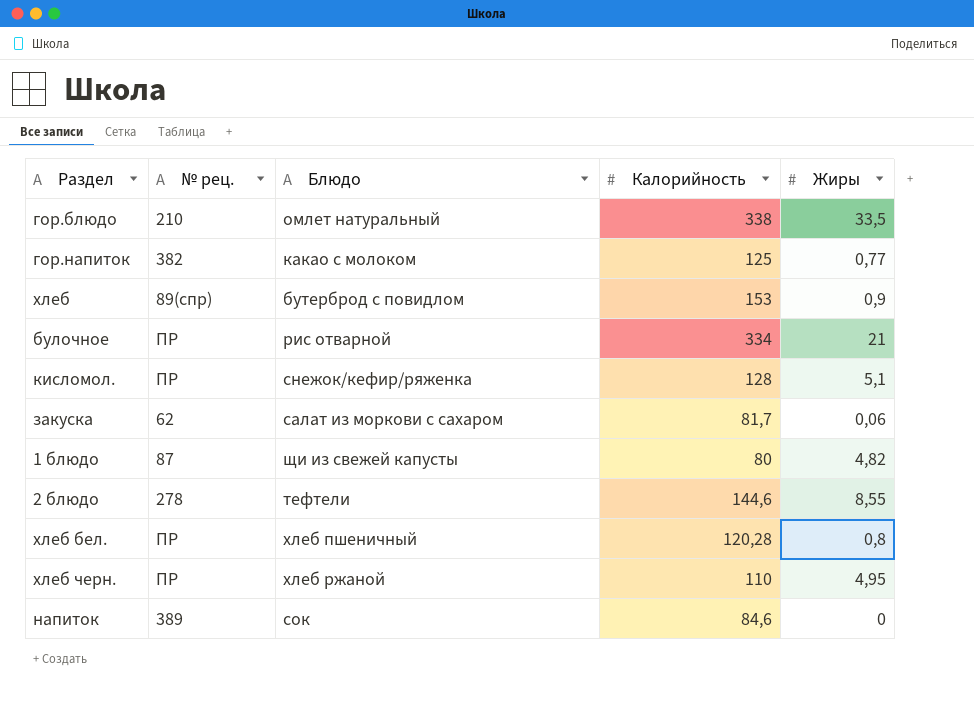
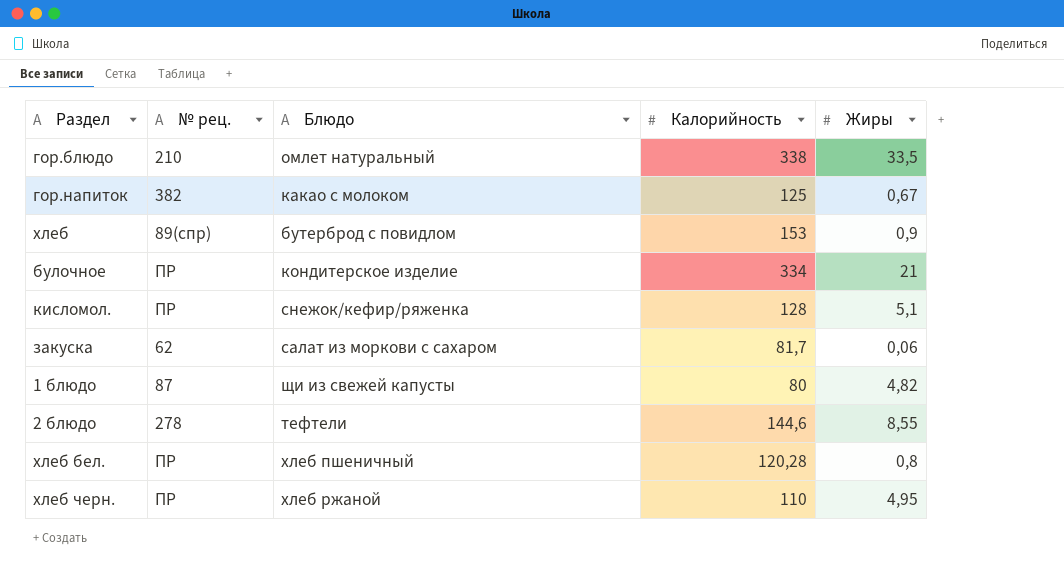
row напиток: 389 | сок | 84,6 | 0 -> none
гор.напиток | Жиры: 0,77 -> 0,67
булочное | Блюдо: рис отварной -> кондитерское изделие

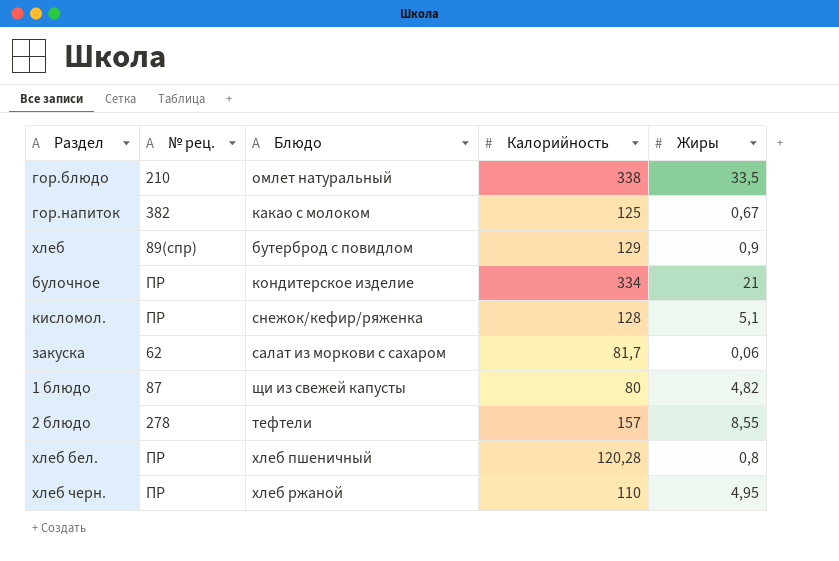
хлеб | Калорийность: 153 -> 129
2 блюдо | Калорийность: 144,6 -> 157

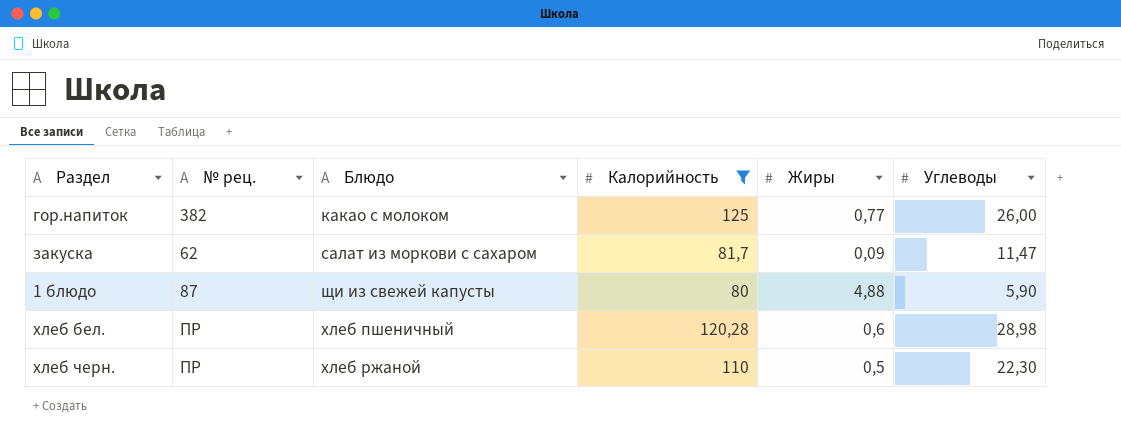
filter: none -> Калорийность <= 125
column Углеводы | position: none -> 6
гор.напиток | Жиры: 0,67 -> 0,77
закуска | Жиры: 0,06 -> 0,09
1 блюдо | Жиры: 4,82 -> 4,88
хлеб бел. | Жиры: 0,8 -> 0,6
хлеб черн. | Жиры: 4,95 -> 0,5

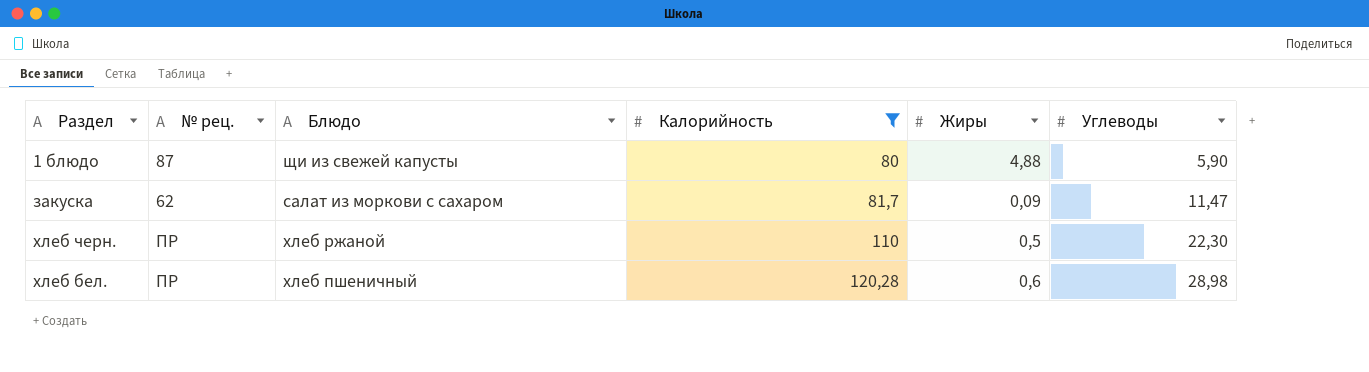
row order: none -> Калорийность ascending
row гор.напиток: 382 | какао с молоком | 125 | 0,77 | 26,00 -> none

